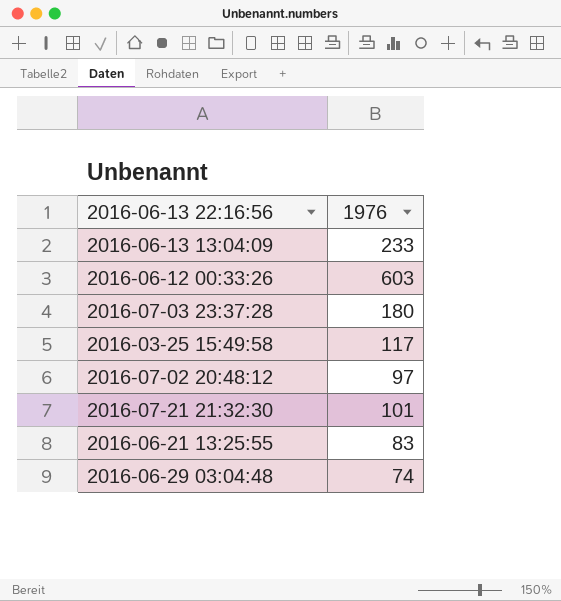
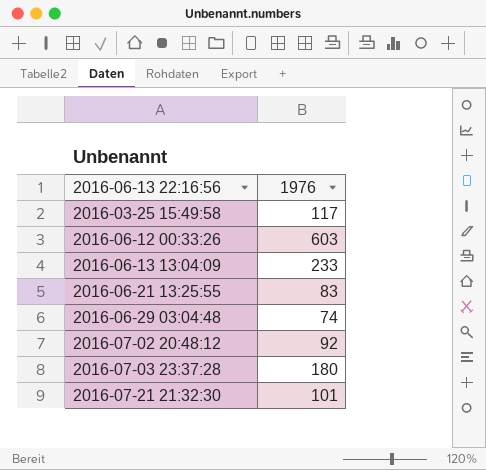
row order: none -> 2016-06-13 22:16:56 ascending
2016-07-02 20:48:12 | 1976: 97 -> 92

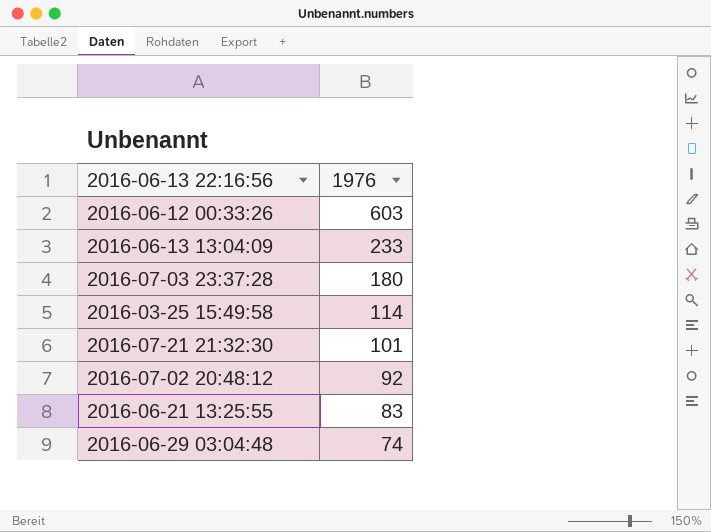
row order: 2016-06-13 22:16:56 ascending -> 1976 descending
2016-03-25 15:49:58 | 1976: 117 -> 114

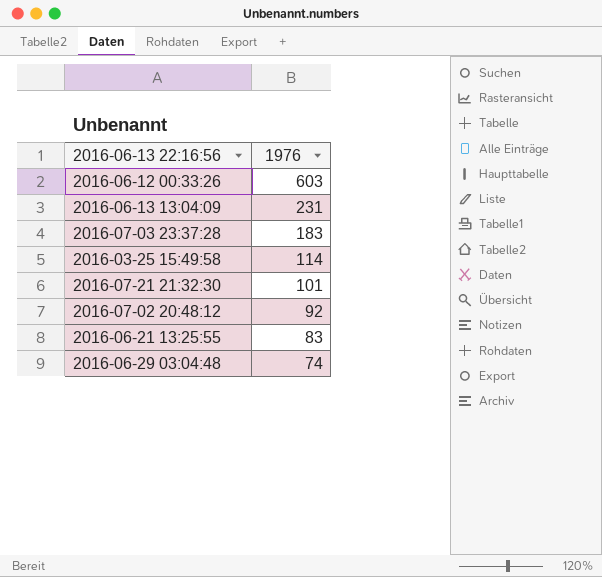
2016-06-13 13:04:09 | 1976: 233 -> 231
2016-07-03 23:37:28 | 1976: 180 -> 183

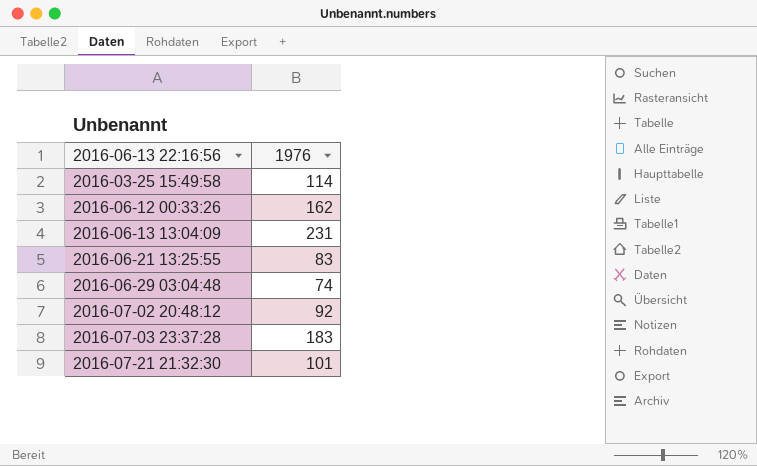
row order: 1976 descending -> 2016-06-13 22:16:56 ascending
2016-06-12 00:33:26 | 1976: 603 -> 162

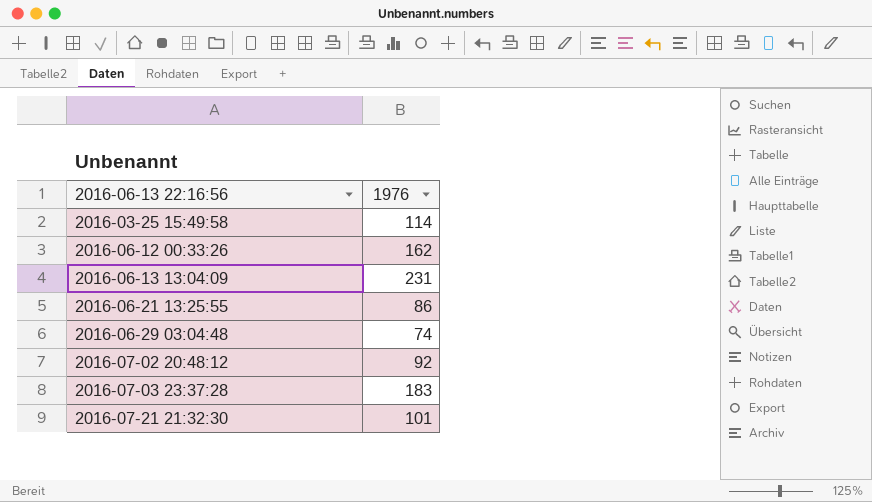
2016-06-21 13:25:55 | 1976: 83 -> 86

